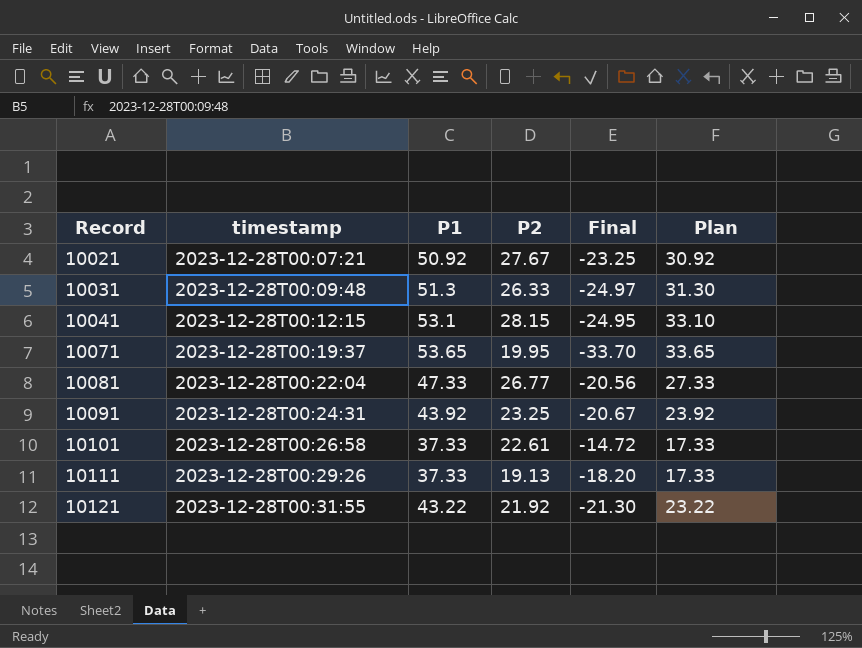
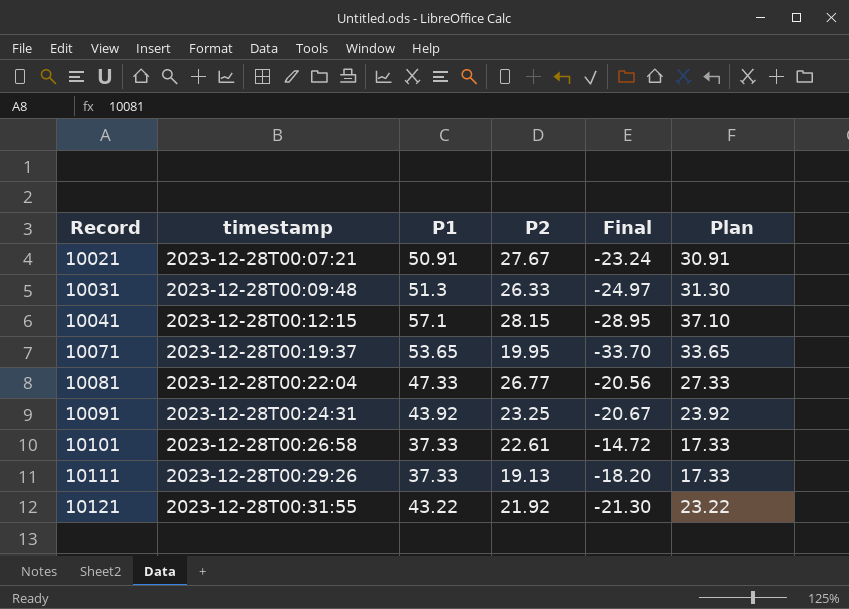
10021 | P1: 50.92 -> 50.91
10021 | Final: -23.25 -> -23.24
10021 | Plan: 30.92 -> 30.91
10041 | P1: 53.1 -> 57.1
10041 | Final: -24.95 -> -28.95
10041 | Plan: 33.10 -> 37.10

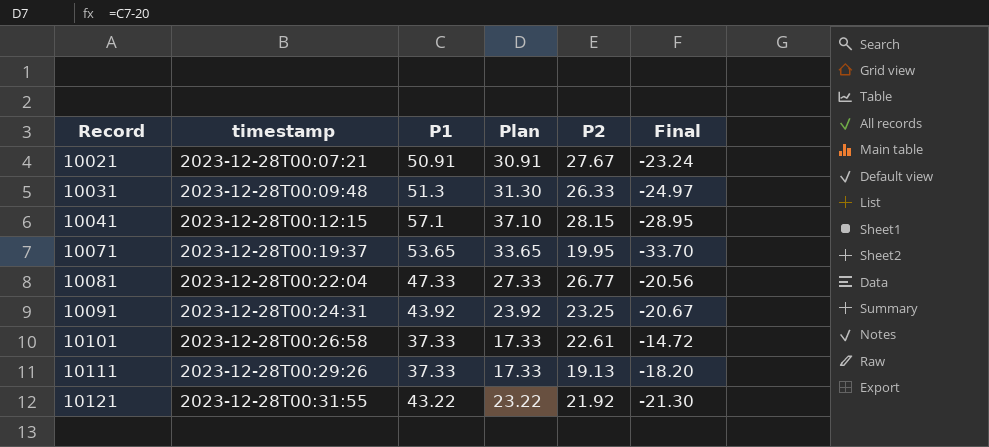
column Plan | position: 6 -> 4

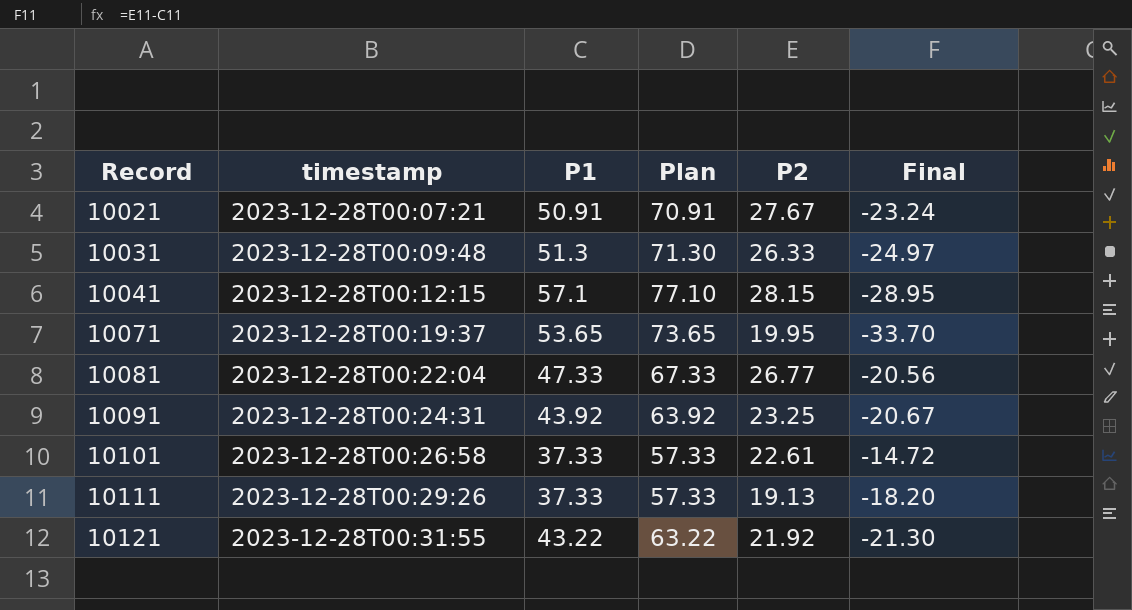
column Plan | formula: [P1] - 20 -> [P1] + 20

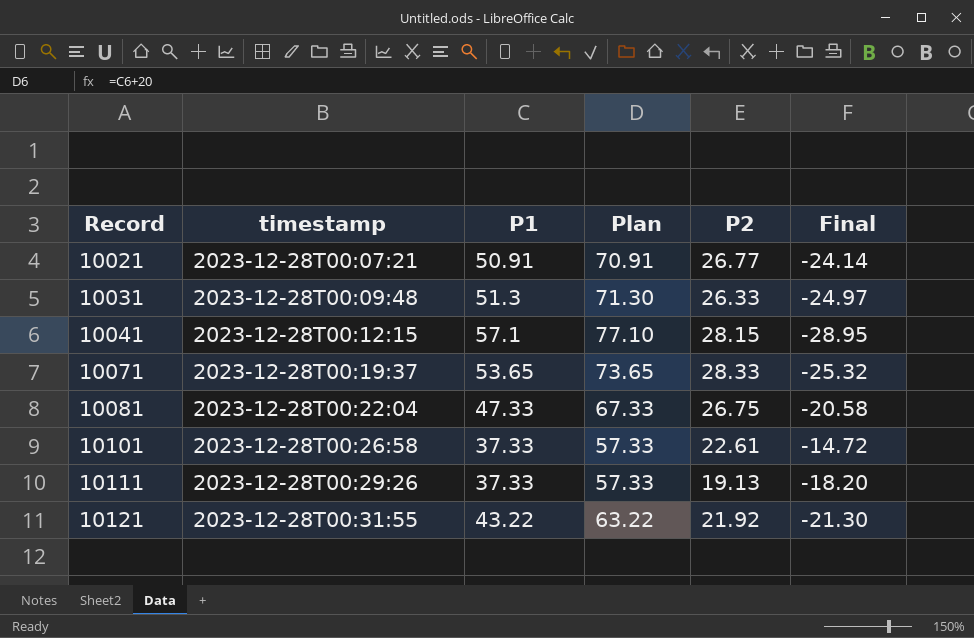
row 10091: 2023-12-28T00:24:31 | 43.92 | 63.92 | 23.25 | -20.67 -> none
10021 | P2: 27.67 -> 26.77
10021 | Final: -23.24 -> -24.14
10071 | P2: 19.95 -> 28.33
10071 | Final: -33.70 -> -25.32
10081 | P2: 26.77 -> 26.75
10081 | Final: -20.56 -> -20.58

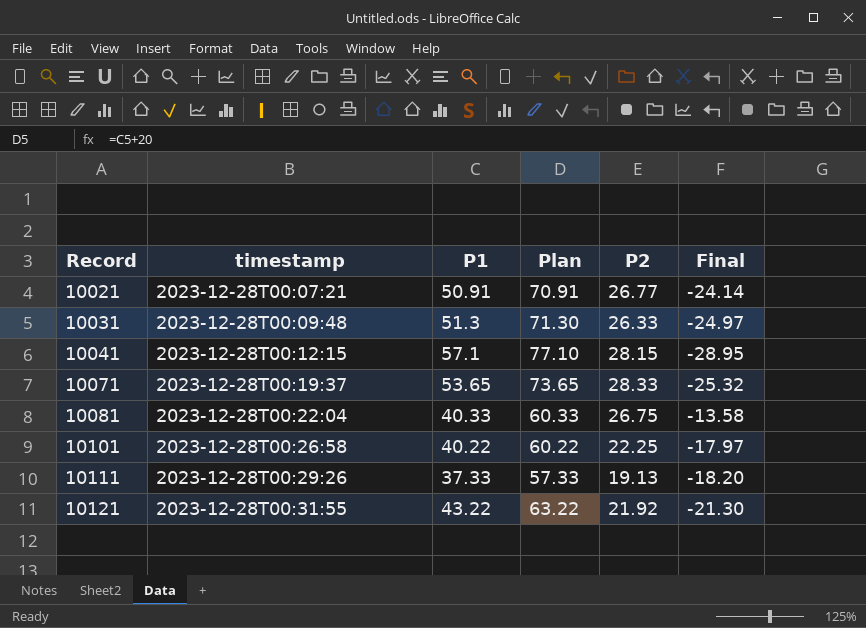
10081 | P1: 47.33 -> 40.33
10081 | Plan: 67.33 -> 60.33
10081 | Final: -20.58 -> -13.58
10101 | P1: 37.33 -> 40.22
10101 | Plan: 57.33 -> 60.22
10101 | P2: 22.61 -> 22.25
10101 | Final: -14.72 -> -17.97

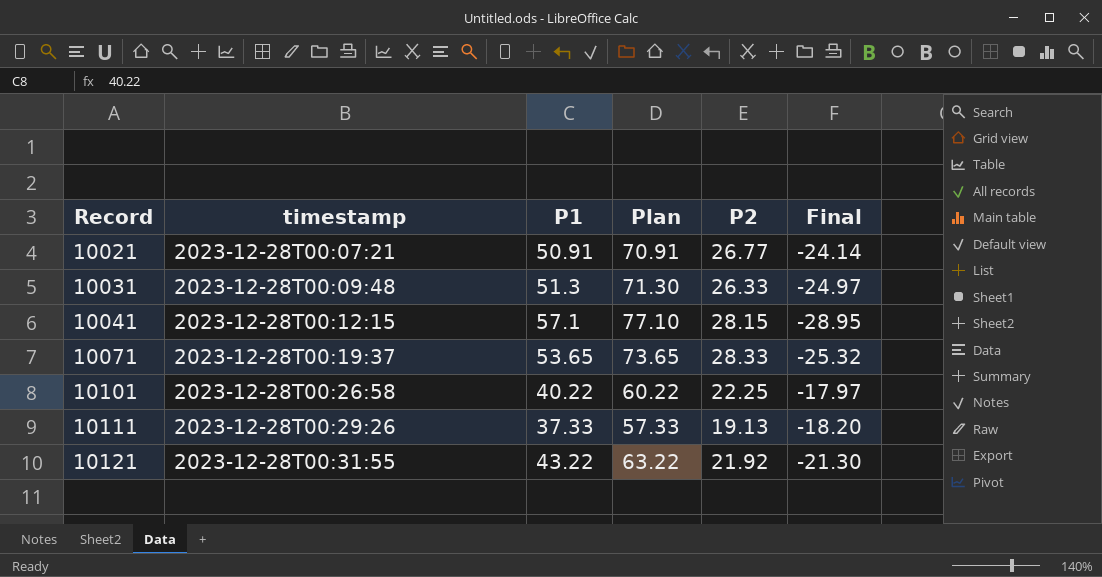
row 10081: 2023-12-28T00:22:04 | 40.33 | 60.33 | 26.75 | -13.58 -> none

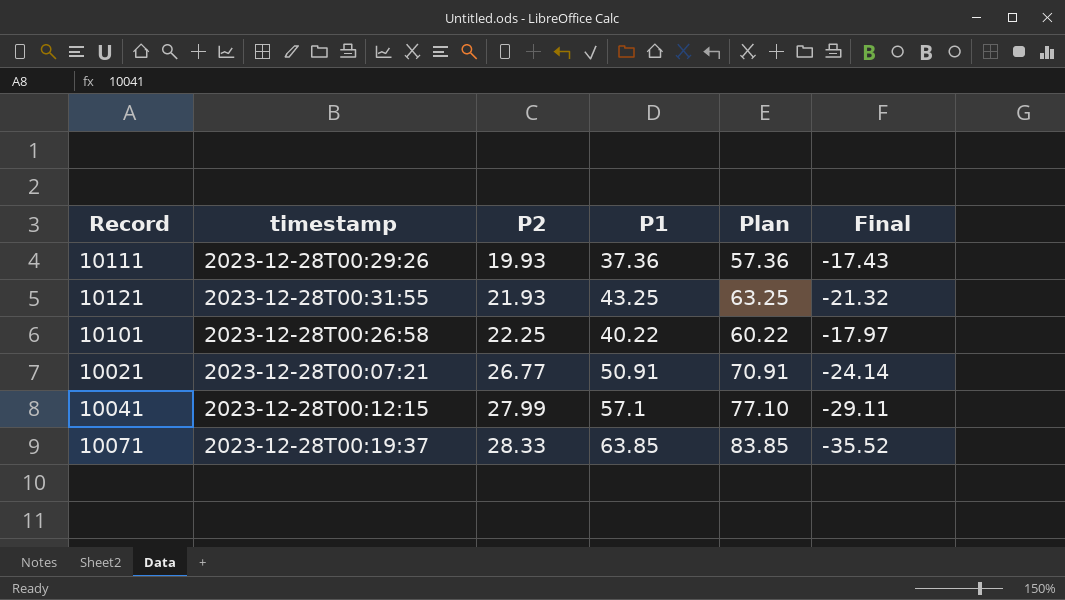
row order: Record ascending -> P2 ascending
column P2 | position: 5 -> 3
row 10031: 2023-12-28T00:09:48 | 51.3 | 71.30 | 26.33 | -24.97 -> none
10111 | P2: 19.13 -> 19.93
10111 | P1: 37.33 -> 37.36
10111 | Plan: 57.33 -> 57.36
10111 | Final: -18.20 -> -17.43
10121 | P2: 21.92 -> 21.93
10121 | P1: 43.22 -> 43.25
10121 | Plan: 63.22 -> 63.25
10121 | Final: -21.30 -> -21.32
10041 | P2: 28.15 -> 27.99
10041 | Final: -28.95 -> -29.11
10071 | P1: 53.65 -> 63.85
10071 | Plan: 73.65 -> 83.85
10071 | Final: -25.32 -> -35.52

